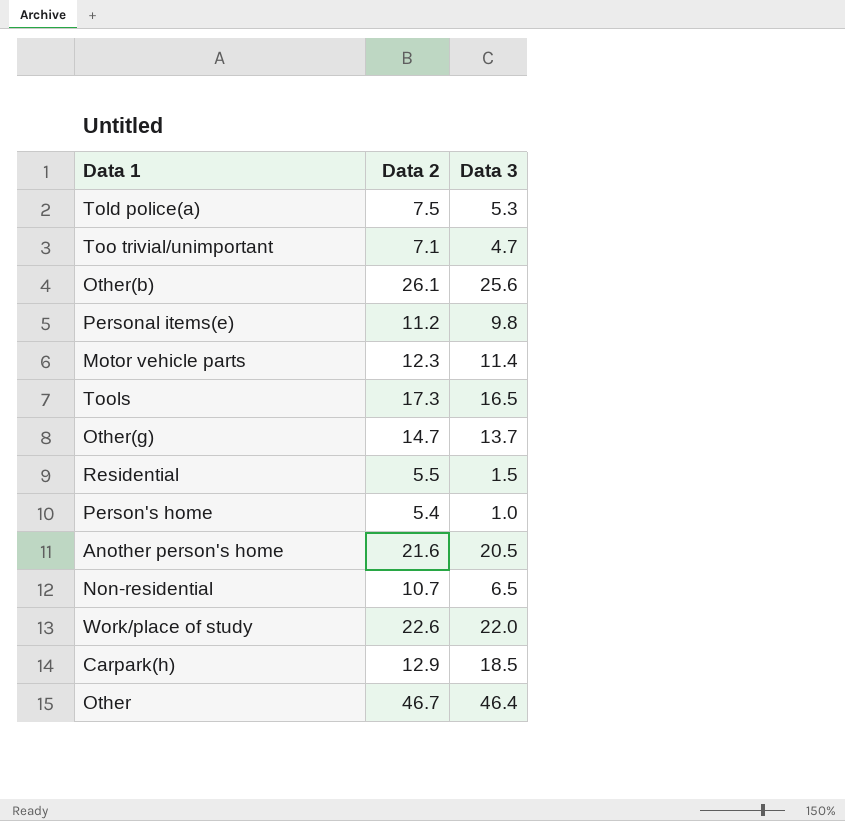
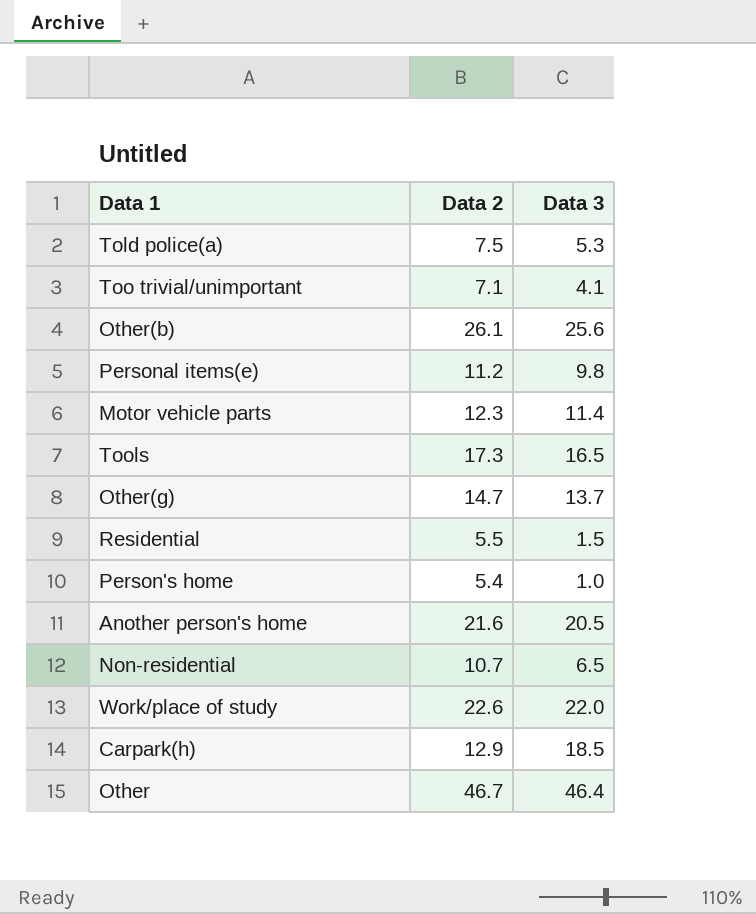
Too trivial/unimportant | Data 3: 4.7 -> 4.1

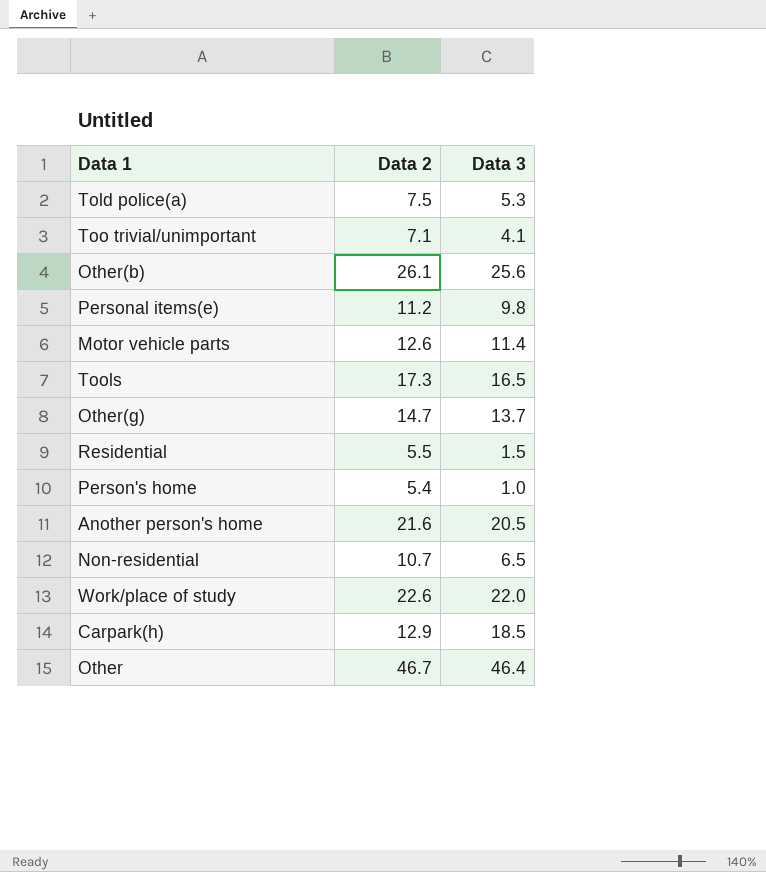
Motor vehicle parts | Data 2: 12.3 -> 12.6

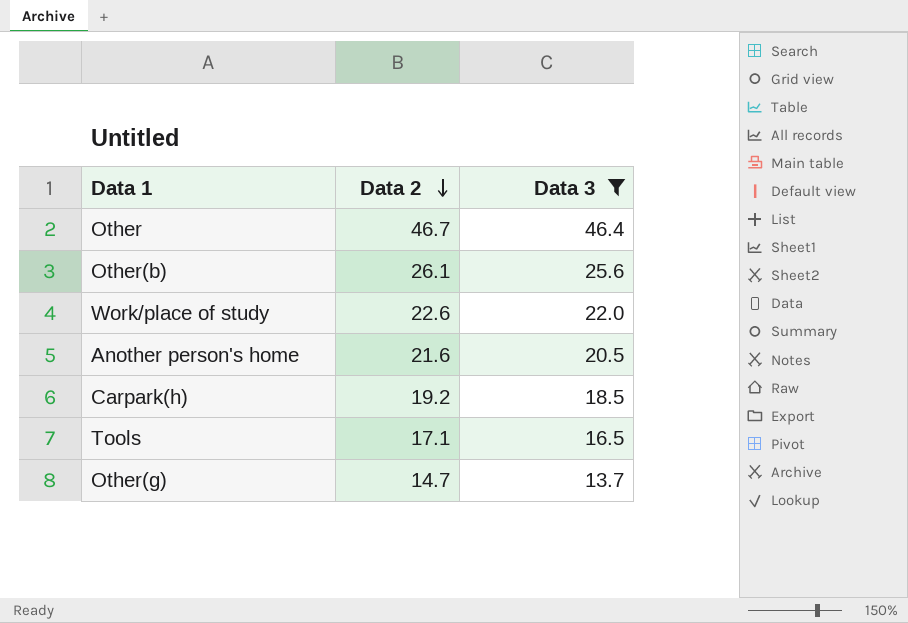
filter: none -> Data 3 >= 13.7
row order: none -> Data 2 descending
Carpark(h) | Data 2: 12.9 -> 19.2
Tools | Data 2: 17.3 -> 17.1

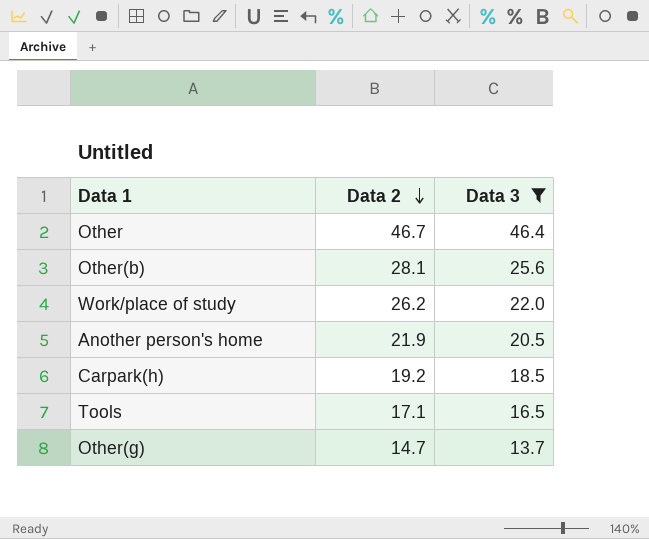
Other(b) | Data 2: 26.1 -> 28.1
Work/place of study | Data 2: 22.6 -> 26.2
Another person's home | Data 2: 21.6 -> 21.9

